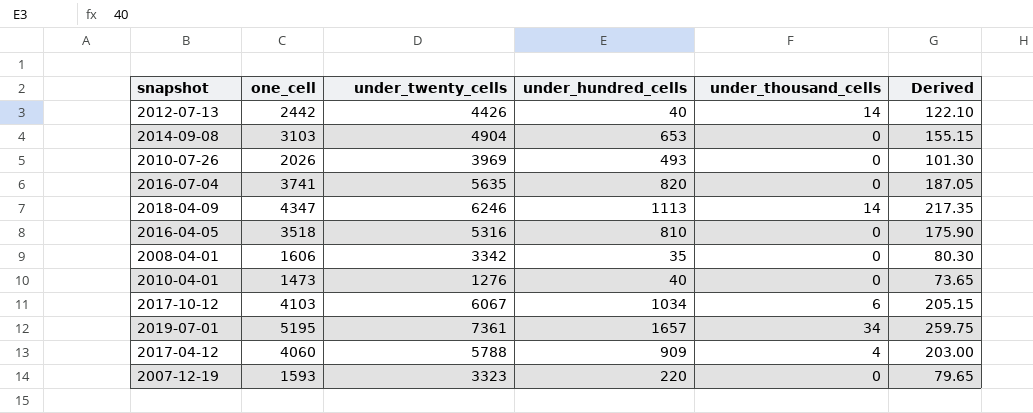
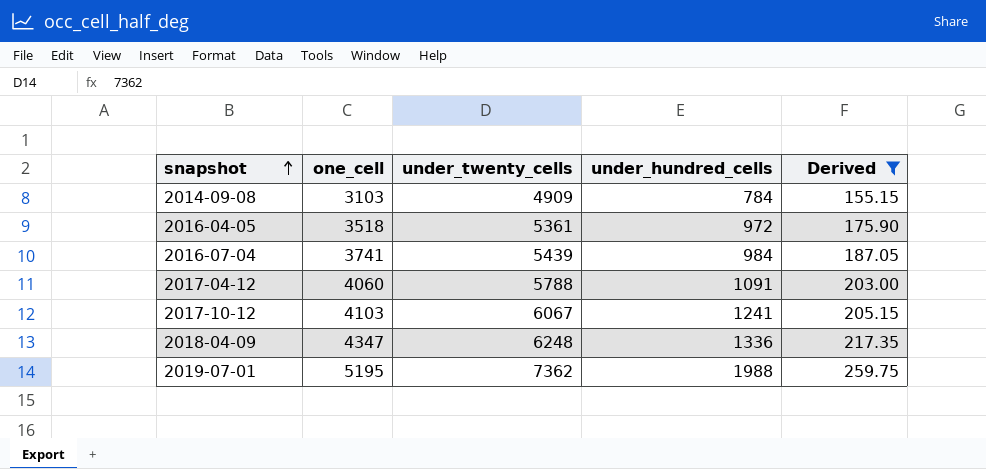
filter: none -> Derived >= 155.15
row order: none -> snapshot ascending
column under_thousand_cells | position: 5 -> none
2014-09-08 | under_twenty_cells: 4904 -> 4909
2014-09-08 | under_hundred_cells: 653 -> 784
2016-04-05 | under_twenty_cells: 5316 -> 5361
2016-04-05 | under_hundred_cells: 810 -> 972
2016-07-04 | under_twenty_cells: 5635 -> 5439
2016-07-04 | under_hundred_cells: 820 -> 984
2017-04-12 | under_hundred_cells: 909 -> 1091
2017-10-12 | under_hundred_cells: 1034 -> 1241
2018-04-09 | under_twenty_cells: 6246 -> 6248
2018-04-09 | under_hundred_cells: 1113 -> 1336
2019-07-01 | under_twenty_cells: 7361 -> 7362
2019-07-01 | under_hundred_cells: 1657 -> 1988

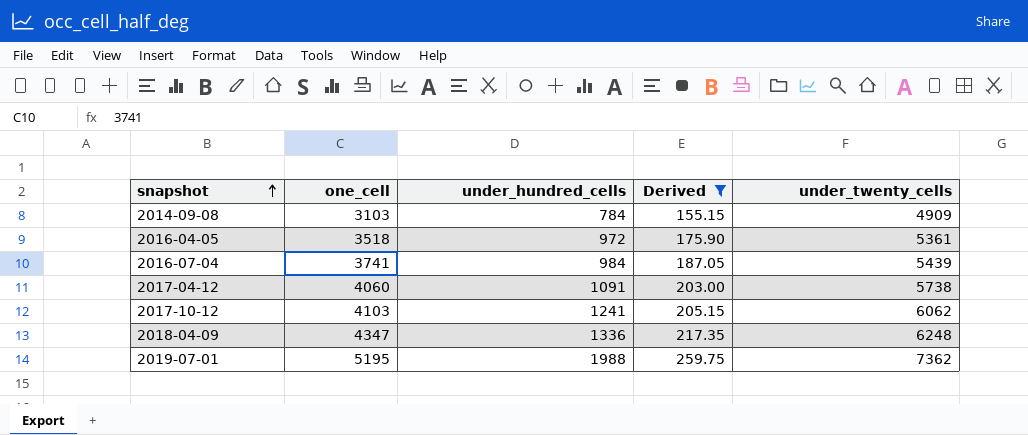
column under_twenty_cells | position: 3 -> 5
2017-04-12 | under_twenty_cells: 5788 -> 5738
2017-10-12 | under_twenty_cells: 6067 -> 6062

